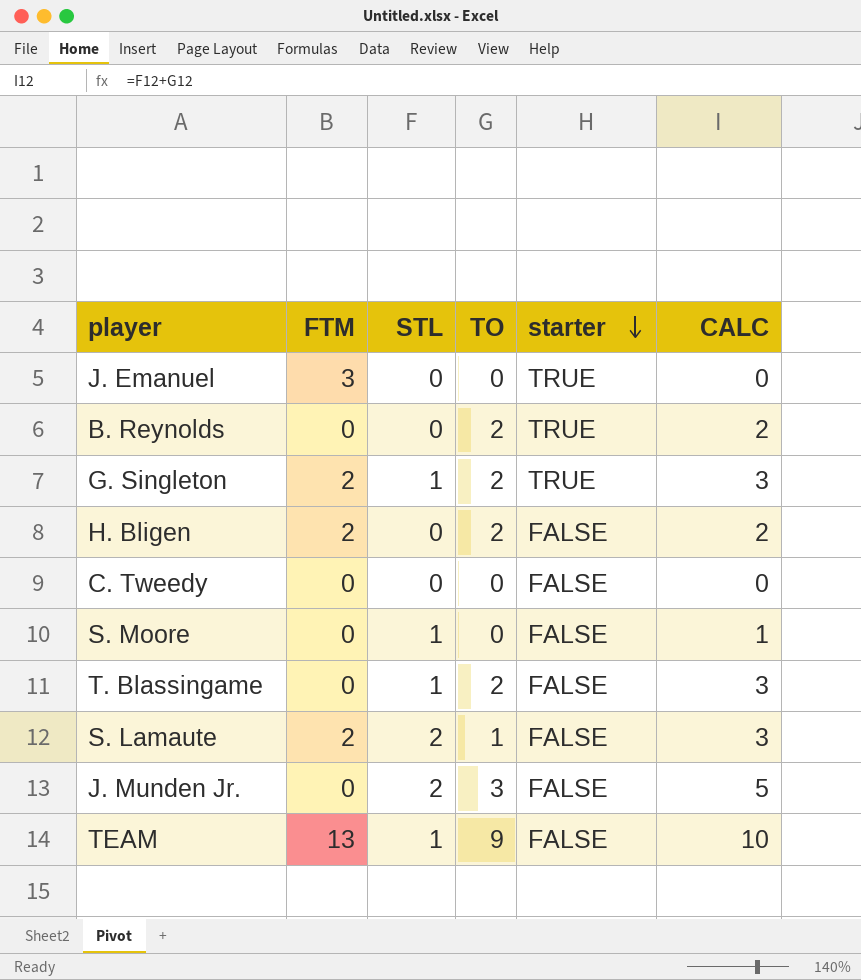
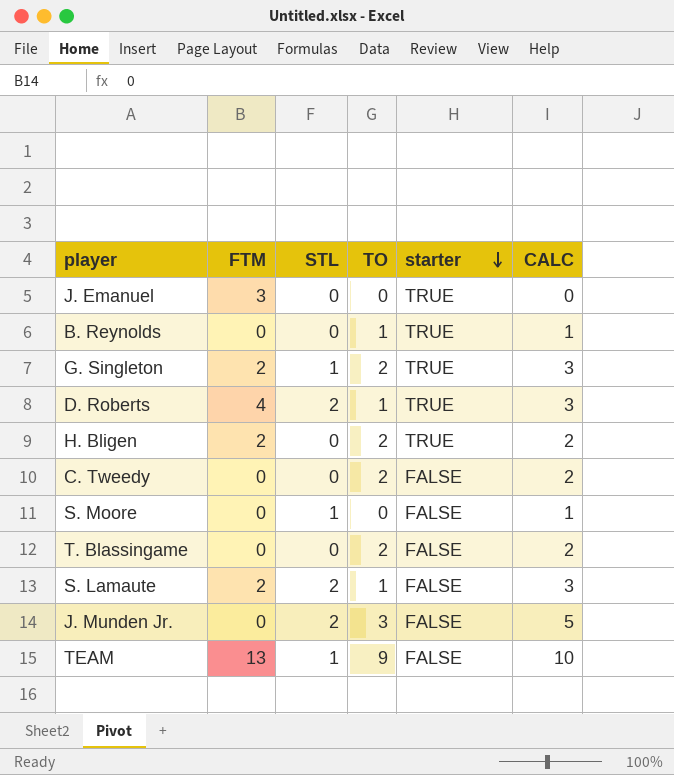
B. Reynolds | TO: 2 -> 1
B. Reynolds | CALC: 2 -> 1
row D. Roberts: none -> 4 | 2 | 1 | TRUE | 3
H. Bligen | starter: FALSE -> TRUE
C. Tweedy | TO: 0 -> 2
C. Tweedy | CALC: 0 -> 2
T. Blassingame | STL: 1 -> 0
T. Blassingame | CALC: 3 -> 2

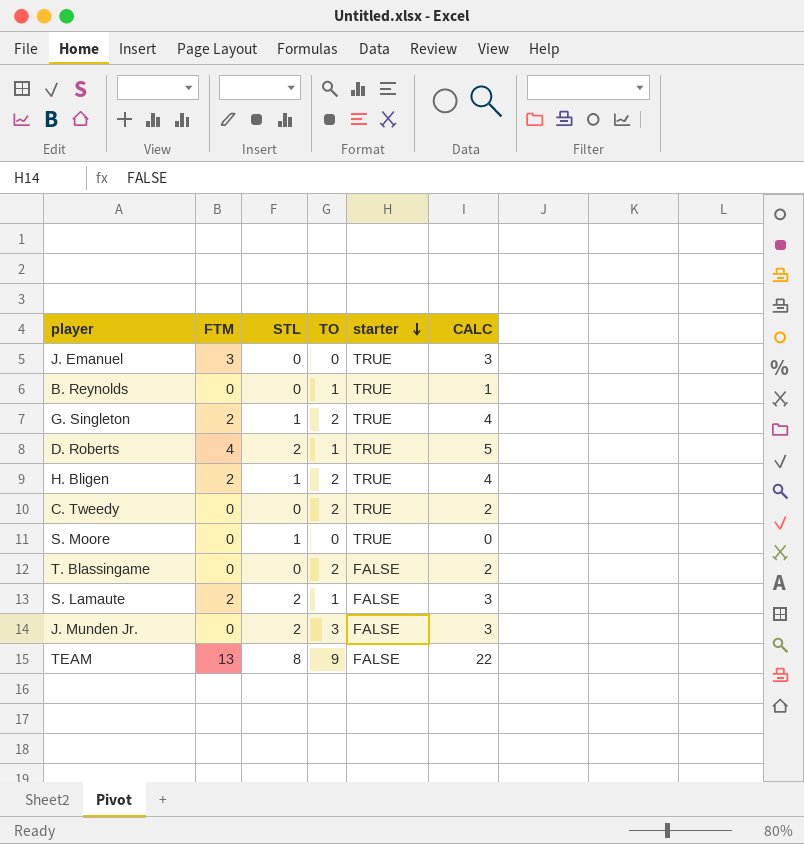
column CALC | formula: [STL] + [TO] -> [FTM] + [TO]
H. Bligen | STL: 0 -> 1
C. Tweedy | starter: FALSE -> TRUE
S. Moore | starter: FALSE -> TRUE
TEAM | STL: 1 -> 8

